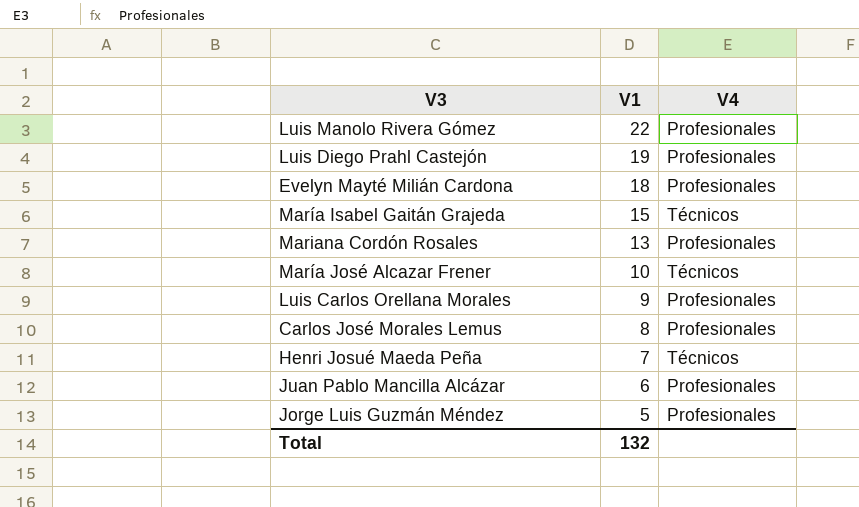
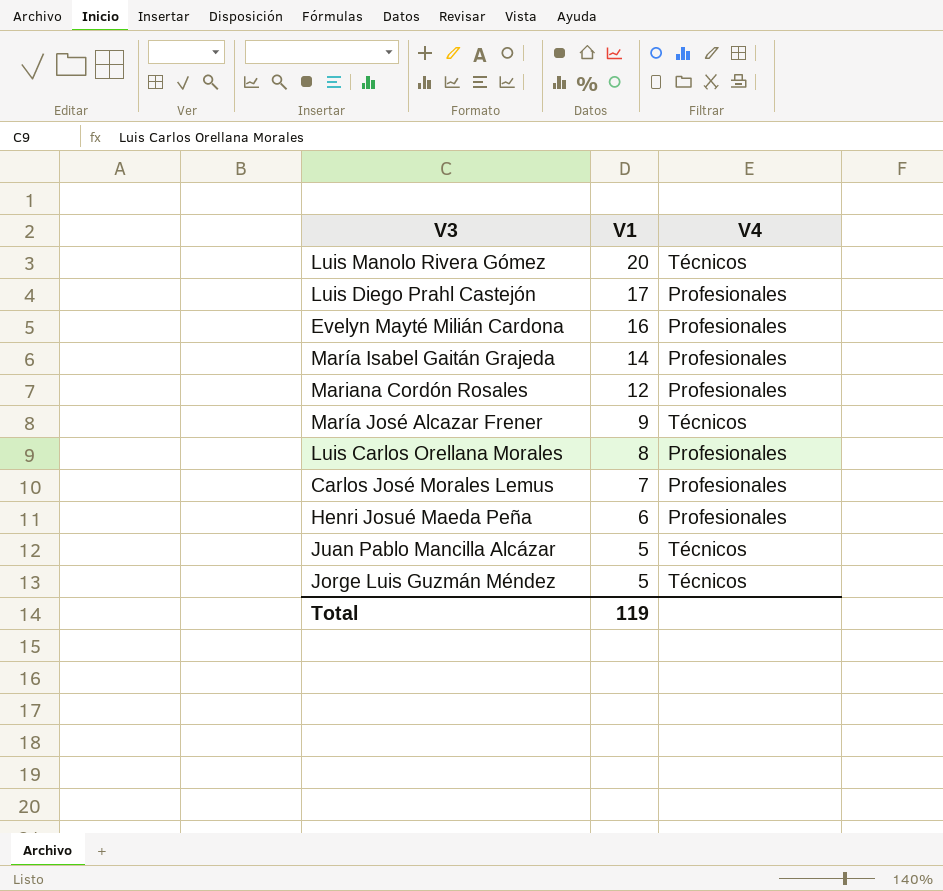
Luis Manolo Rivera Gómez | V1: 22 -> 20
Luis Manolo Rivera Gómez | V4: Profesionales -> Técnicos
Luis Diego Prahl Castejón | V1: 19 -> 17
Evelyn Mayté Milián Cardona | V1: 18 -> 16
María Isabel Gaitán Grajeda | V1: 15 -> 14
María Isabel Gaitán Grajeda | V4: Técnicos -> Profesionales
Mariana Cordón Rosales | V1: 13 -> 12
María José Alcazar Frener | V1: 10 -> 9
Luis Carlos Orellana Morales | V1: 9 -> 8
Carlos José Morales Lemus | V1: 8 -> 7
Henri Josué Maeda Peña | V1: 7 -> 6
Henri Josué Maeda Peña | V4: Técnicos -> Profesionales
Juan Pablo Mancilla Alcázar | V1: 6 -> 5
Juan Pablo Mancilla Alcázar | V4: Profesionales -> Técnicos
Jorge Luis Guzmán Méndez | V4: Profesionales -> Técnicos
Total | V1: 132 -> 119

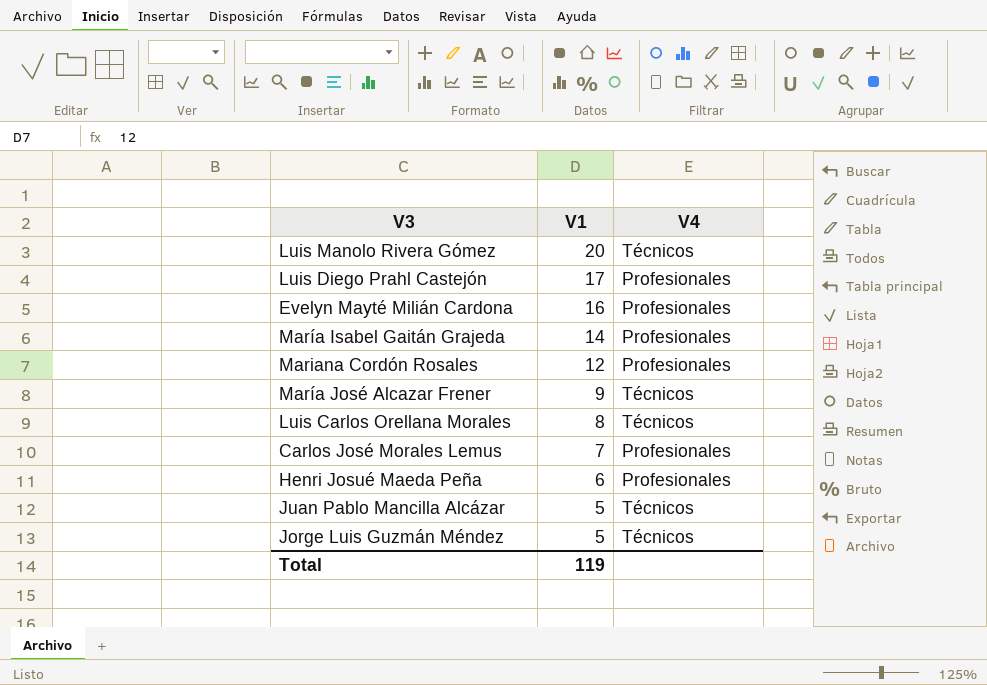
Luis Carlos Orellana Morales | V4: Profesionales -> Técnicos

